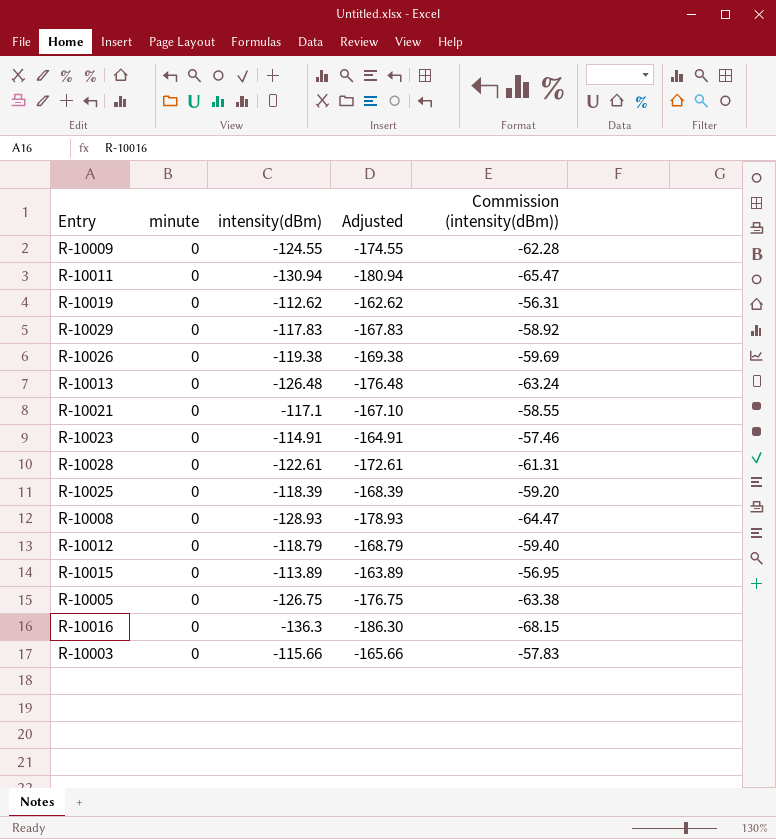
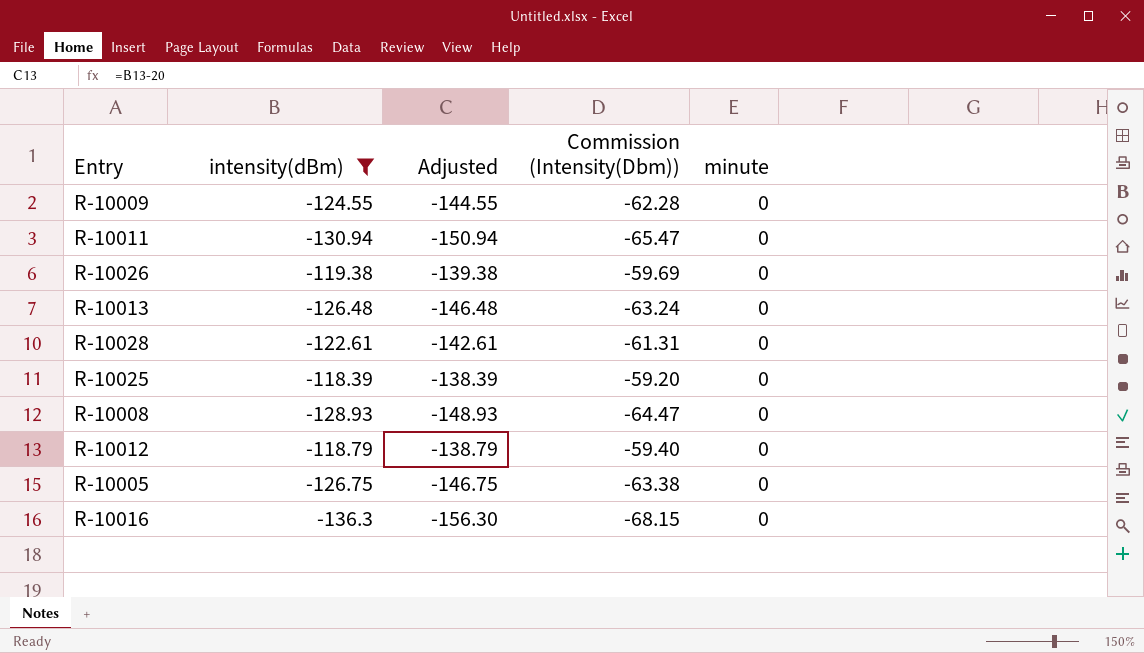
filter: none -> intensity(dBm) <= -118.39
column Adjusted | formula: [intensity(dBm)] - 50 -> [intensity(dBm)] - 20
column name: Commission (intensity(dBm)) -> Commission (Intensity(Dbm))
column minute | position: 2 -> 5

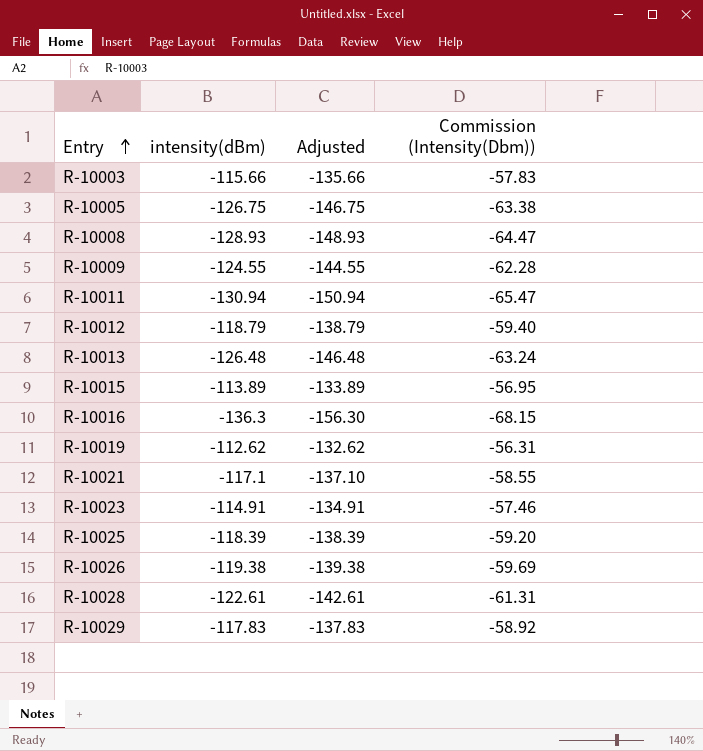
filter: intensity(dBm) <= -118.39 -> none
row order: none -> Entry ascending
column minute | position: 5 -> none

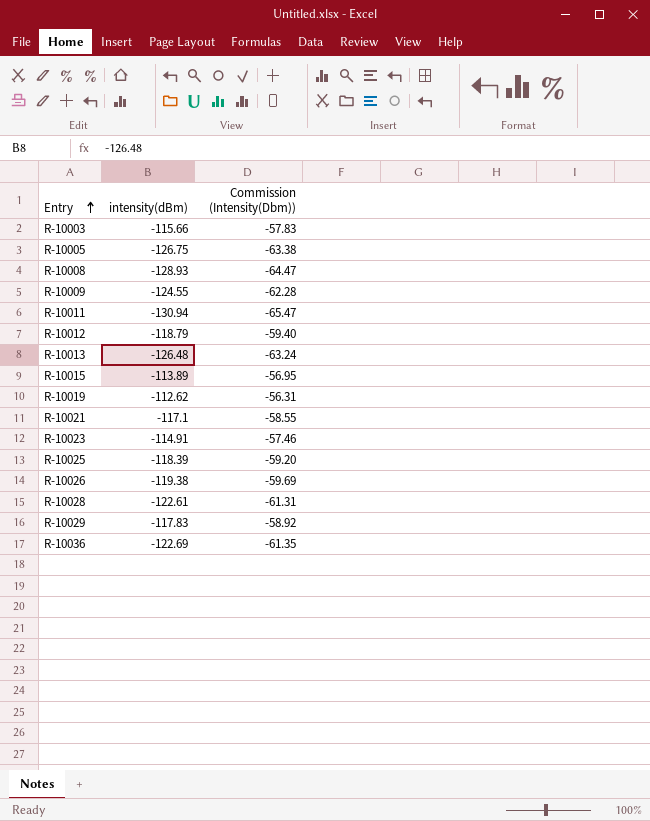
column Adjusted | formula: [intensity(dBm)] - 20 -> none
row R-10016: -136.3 | -156.30 | -68.15 -> none
row R-10036: none -> -122.69 | -61.35

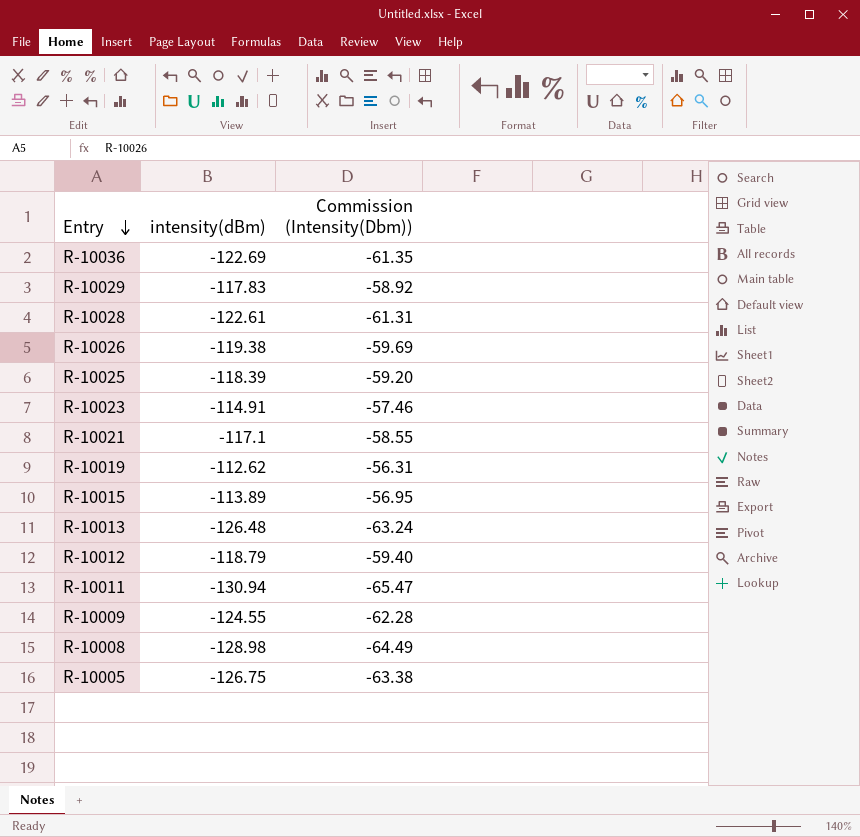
row order: Entry ascending -> Entry descending
row R-10003: -115.66 | -57.83 -> none
R-10008 | intensity(dBm): -128.93 -> -128.98
R-10008 | Commission (Intensity(Dbm)): -64.47 -> -64.49

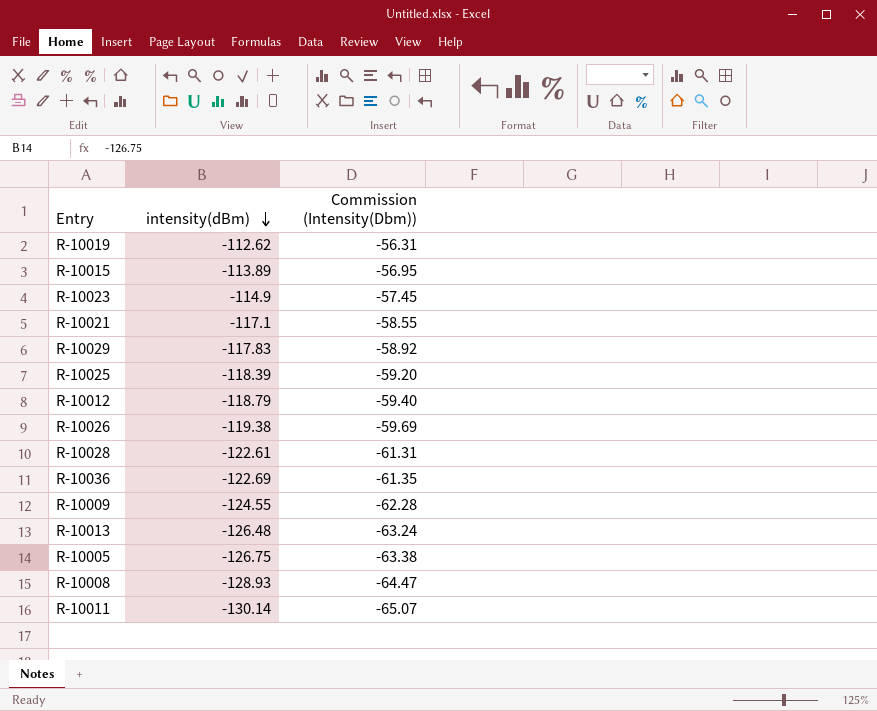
row order: Entry descending -> intensity(dBm) descending
R-10023 | intensity(dBm): -114.91 -> -114.9
R-10023 | Commission (Intensity(Dbm)): -57.46 -> -57.45
R-10008 | intensity(dBm): -128.98 -> -128.93
R-10008 | Commission (Intensity(Dbm)): -64.49 -> -64.47
R-10011 | intensity(dBm): -130.94 -> -130.14
R-10011 | Commission (Intensity(Dbm)): -65.47 -> -65.07

